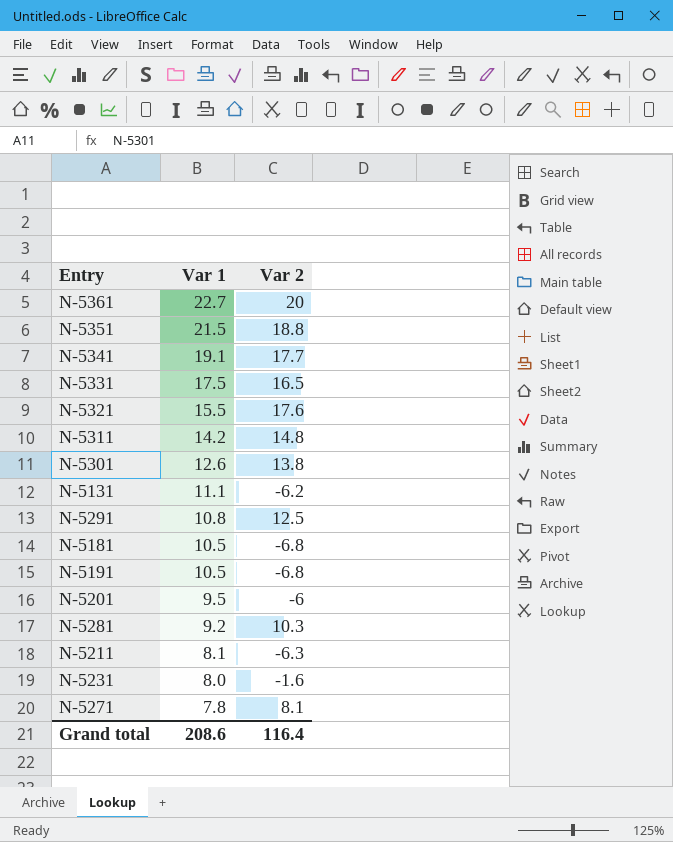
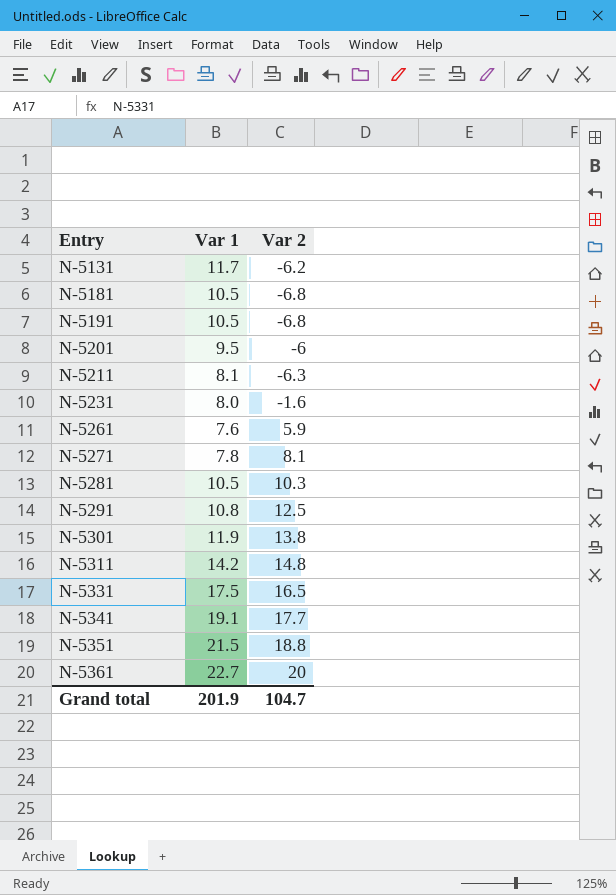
row order: Var 1 descending -> Entry ascending
row N-5321: 15.5 | 17.6 -> none
N-5131 | Var 1: 11.1 -> 11.7
row N-5261: none -> 7.6 | 5.9
N-5281 | Var 1: 9.2 -> 10.5
N-5301 | Var 1: 12.6 -> 11.9
Grand total | Var 1: 208.6 -> 201.9
Grand total | Var 2: 116.4 -> 104.7

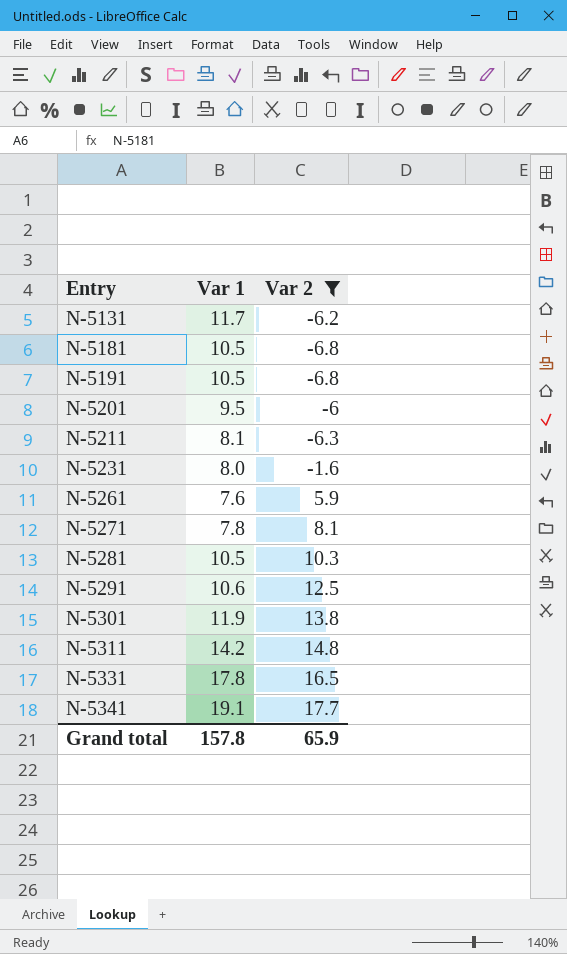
filter: none -> Var 2 <= 17.7
N-5291 | Var 1: 10.8 -> 10.6
N-5331 | Var 1: 17.5 -> 17.8
Grand total | Var 1: 201.9 -> 157.8
Grand total | Var 2: 104.7 -> 65.9

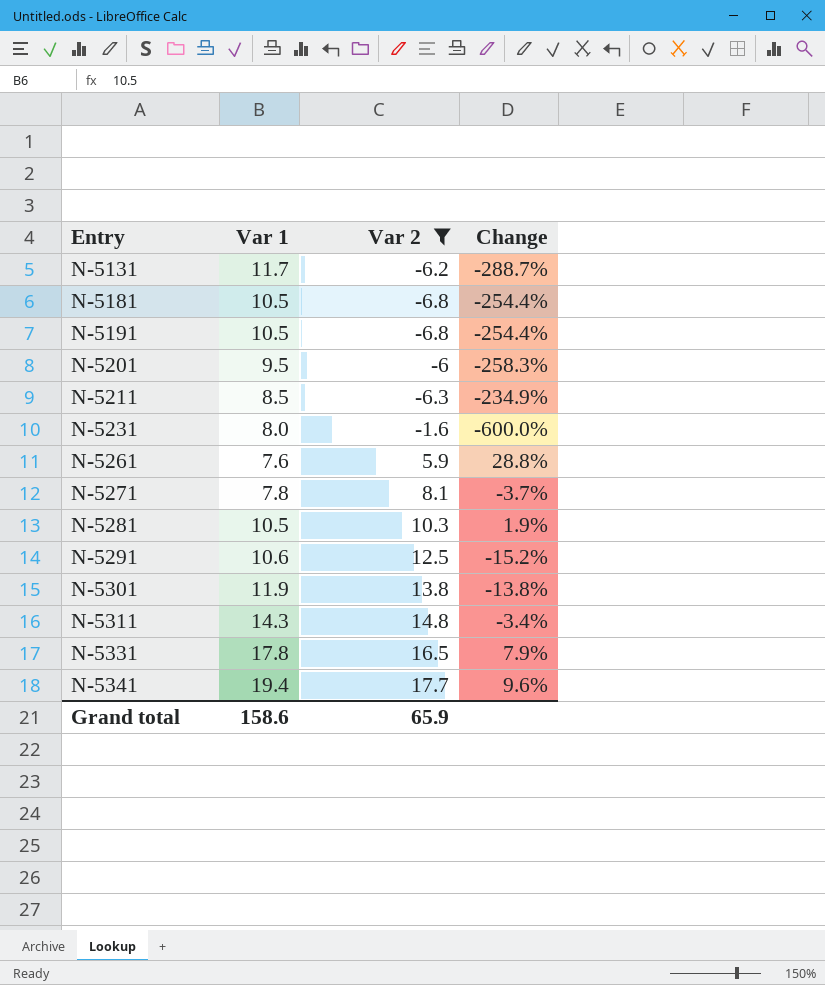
column Change | formula: none -> ([Var 1] - [Var 2]) / [Var 2]
N-5211 | Var 1: 8.1 -> 8.5
N-5311 | Var 1: 14.2 -> 14.3
N-5341 | Var 1: 19.1 -> 19.4
Grand total | Var 1: 157.8 -> 158.6

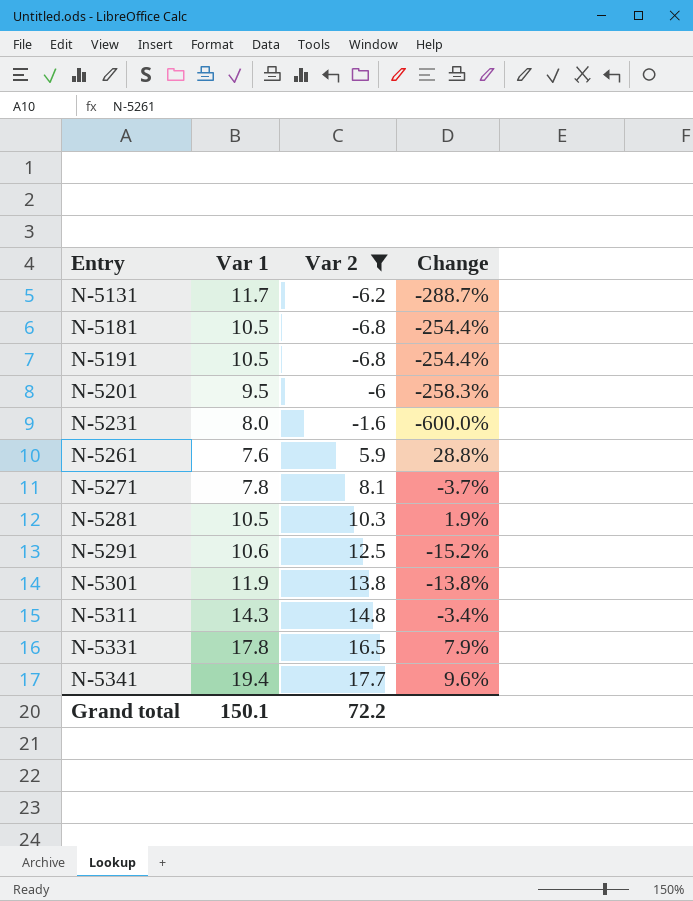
row N-5211: 8.5 | -6.3 | -234.9% -> none
Grand total | Var 1: 158.6 -> 150.1
Grand total | Var 2: 65.9 -> 72.2

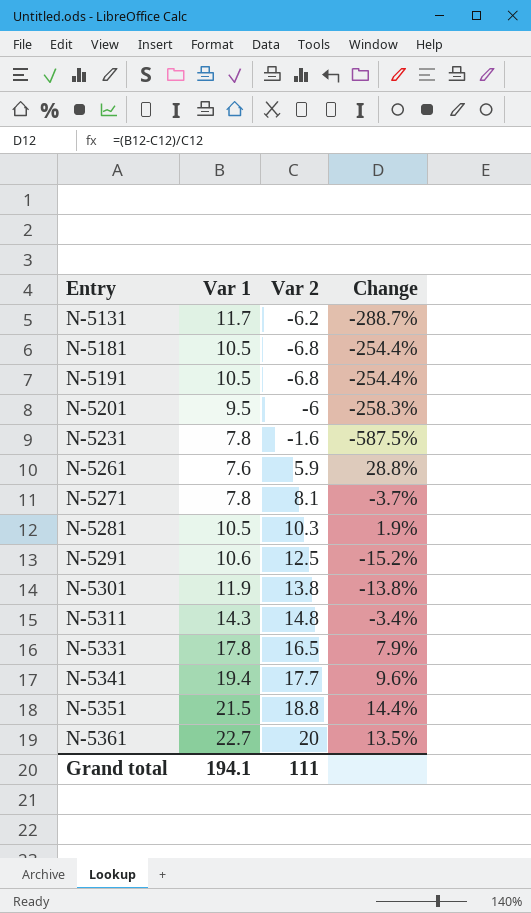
filter: Var 2 <= 17.7 -> none
N-5231 | Var 1: 8.0 -> 7.8
N-5231 | Change: -600.0% -> -587.5%
Grand total | Var 1: 150.1 -> 194.1
Grand total | Var 2: 72.2 -> 111

